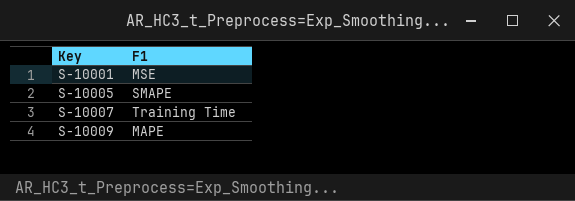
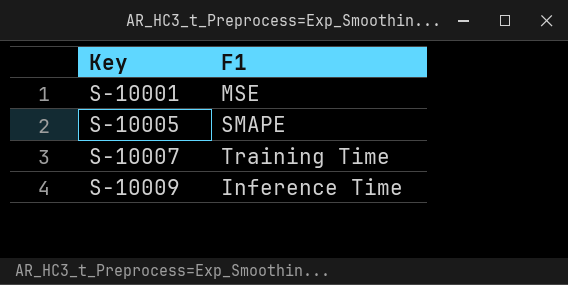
S-10009 | F1: MAPE -> Inference Time

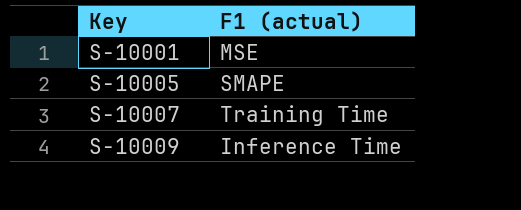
column name: F1 -> F1 (actual)

